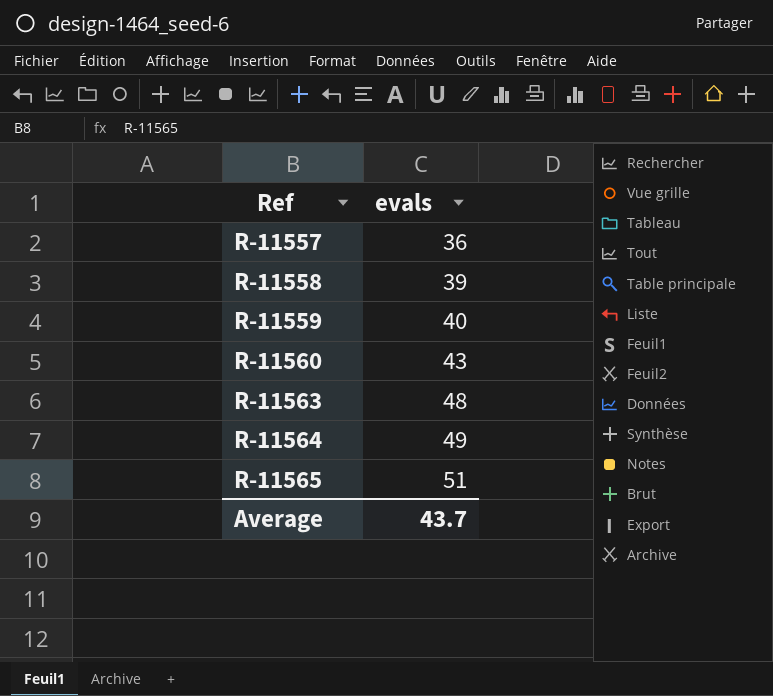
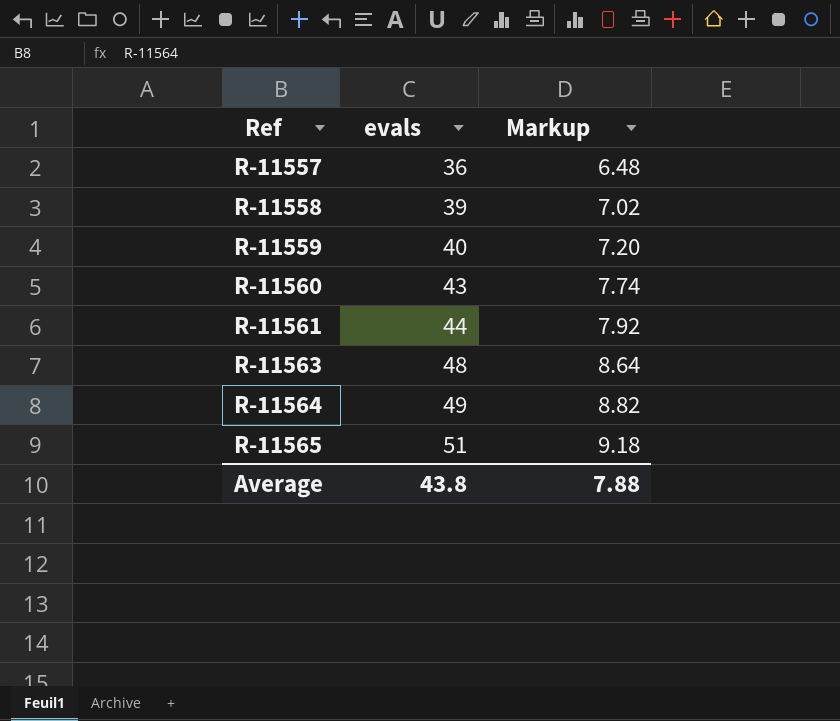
column Markup | formula: none -> [evals] * 0.18
row R-11561: none -> 44 | 7.92
Average | evals: 43.7 -> 43.8

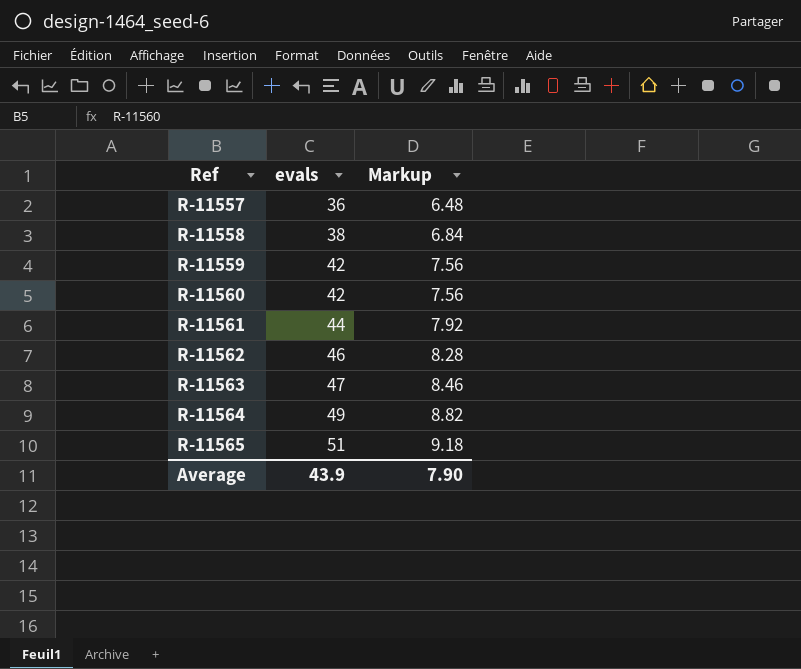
R-11558 | evals: 39 -> 38
R-11558 | Markup: 7.02 -> 6.84
R-11559 | evals: 40 -> 42
R-11559 | Markup: 7.20 -> 7.56
R-11560 | evals: 43 -> 42
R-11560 | Markup: 7.74 -> 7.56
row R-11562: none -> 46 | 8.28
R-11563 | evals: 48 -> 47
R-11563 | Markup: 8.64 -> 8.46
Average | evals: 43.8 -> 43.9
Average | Markup: 7.88 -> 7.90

